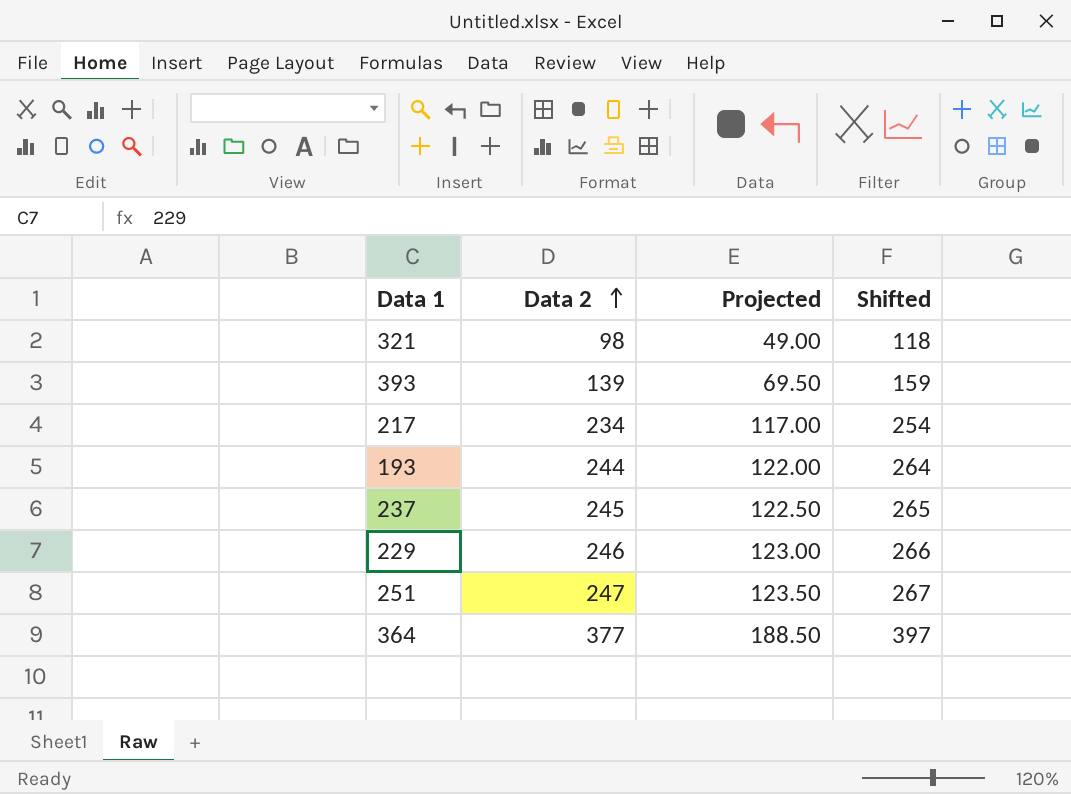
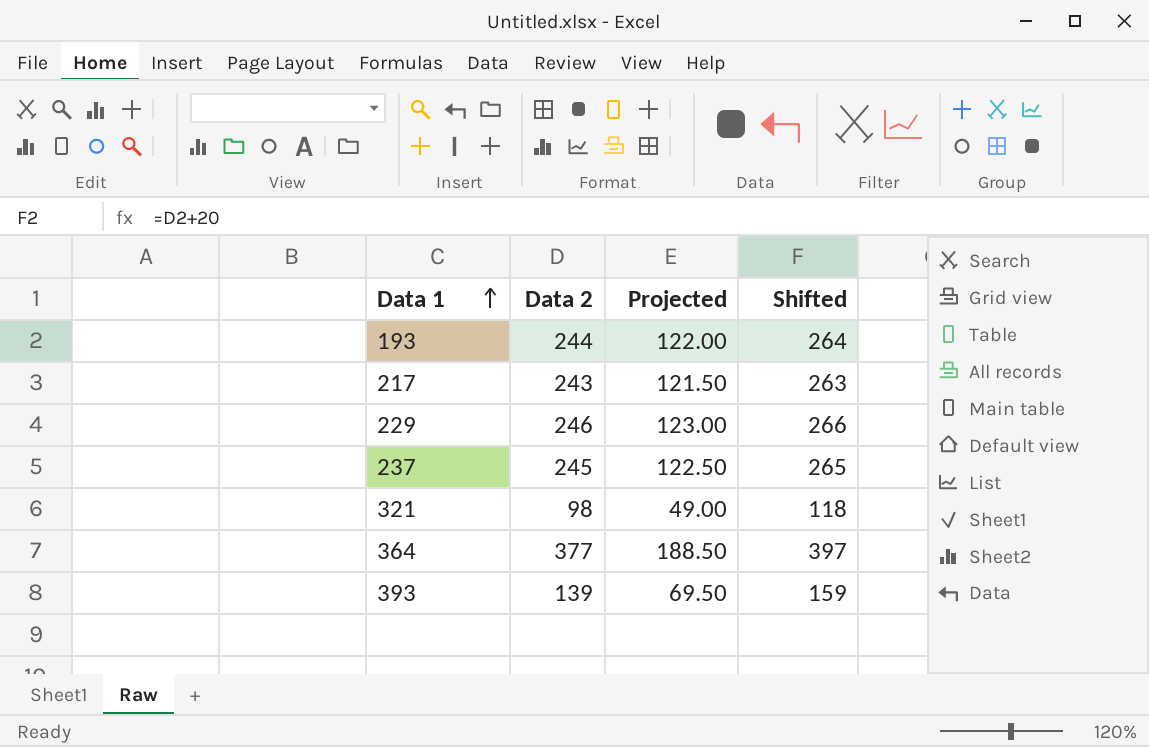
row order: Data 2 ascending -> Data 1 ascending
row 251: 247 | 123.50 | 267 -> none
217 | Data 2: 234 -> 243
217 | Projected: 117.00 -> 121.50
217 | Shifted: 254 -> 263

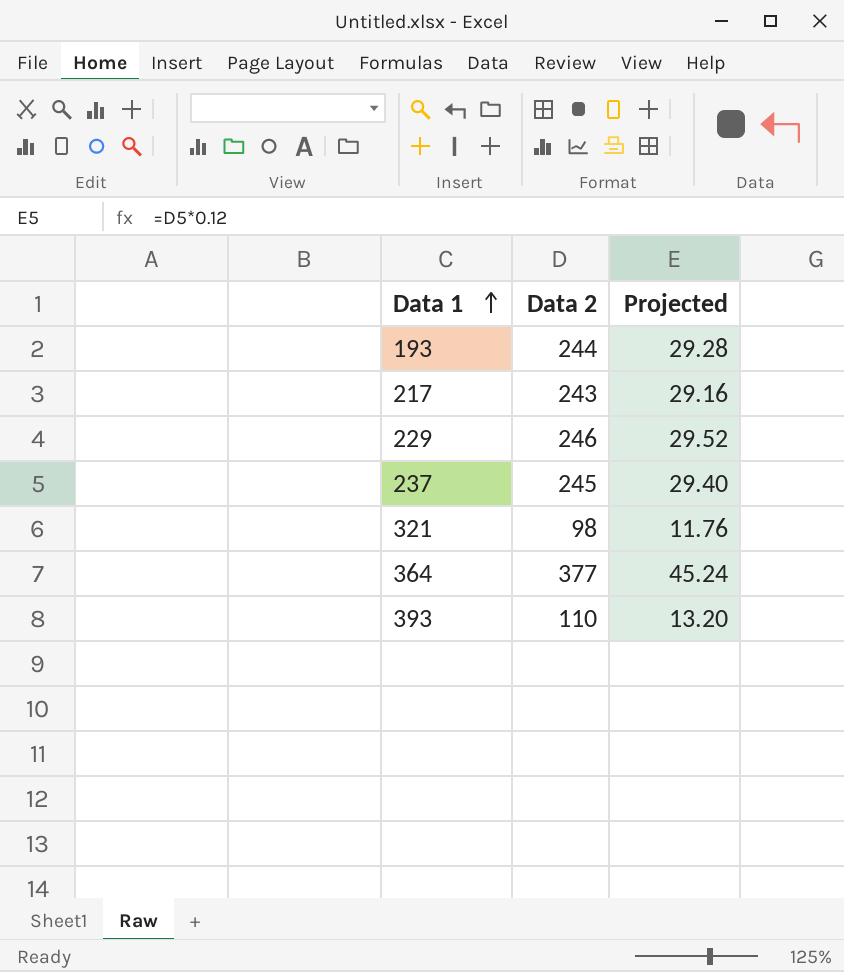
column Shifted | formula: [Data 2] + 20 -> none
column Projected | formula: [Data 2] * 0.5 -> [Data 2] * 0.12
393 | Data 2: 139 -> 110

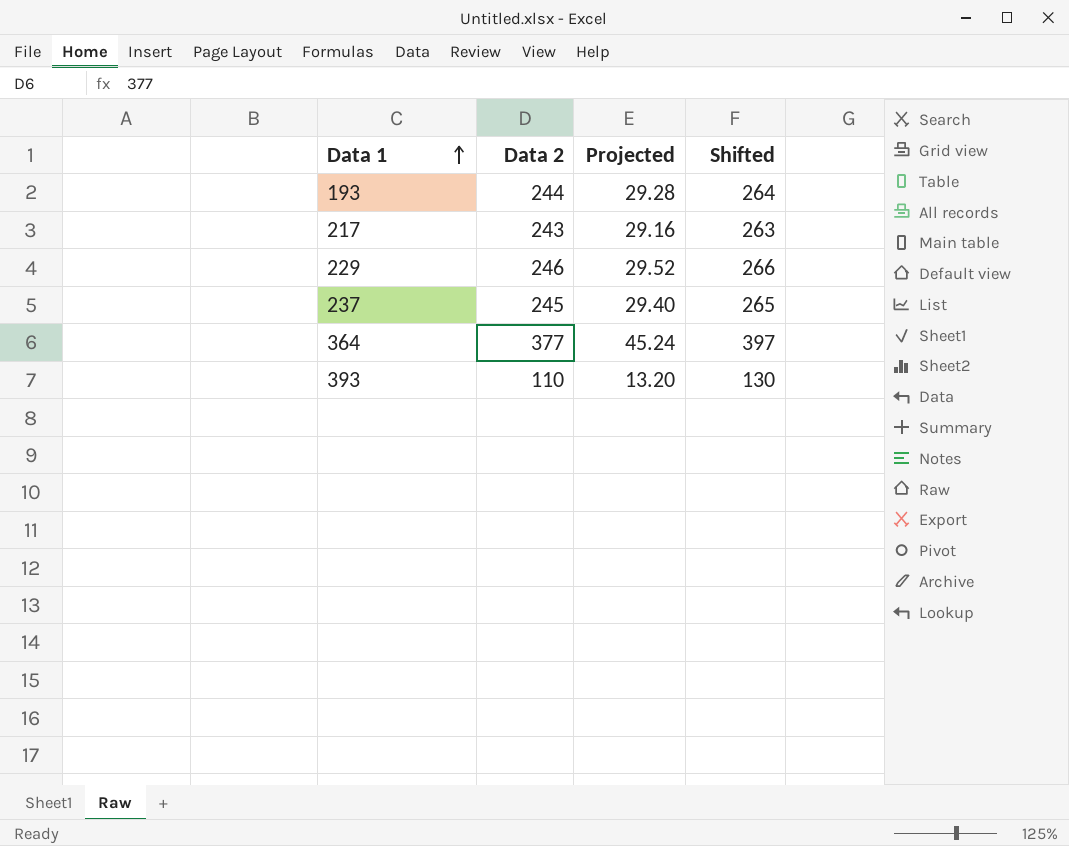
column Shifted | formula: none -> [Data 2] + 20
row 321: 98 | 11.76 -> none

